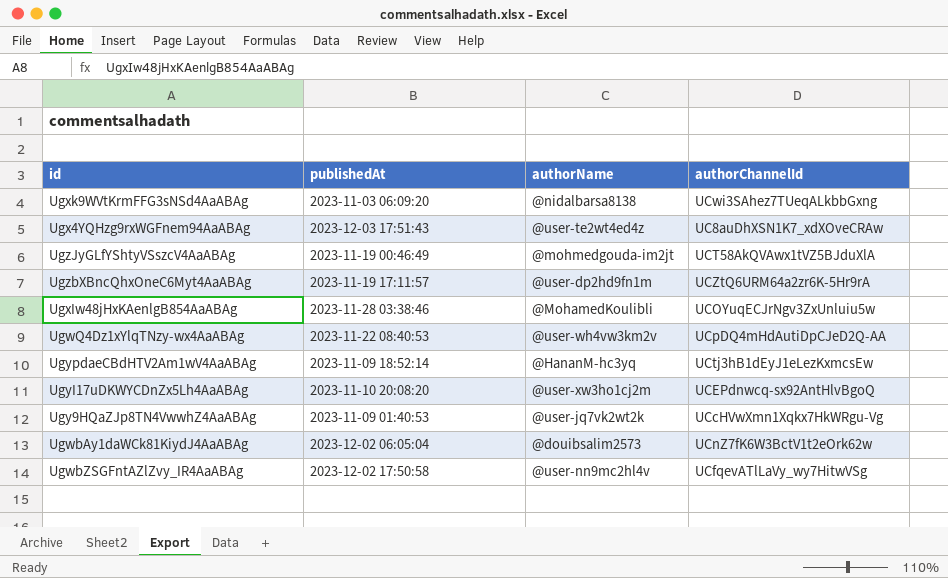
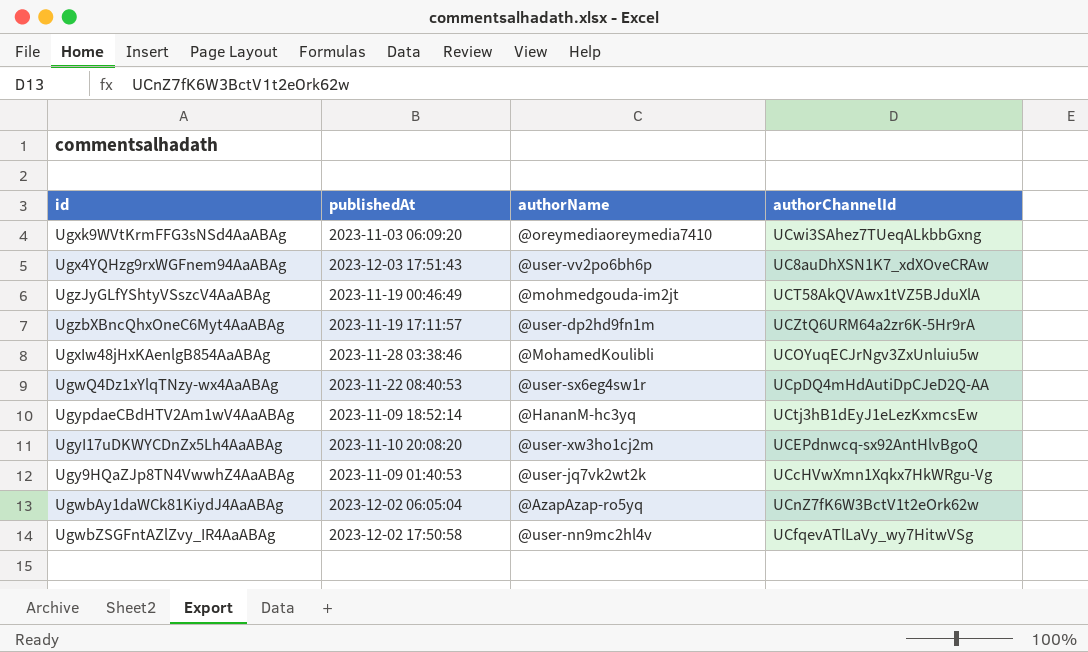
Ugxk9WVtKrmFFG3sNSd4AaABAg | authorName: @nidalbarsa8138 -> @oreymediaoreymedia7410
Ugx4YQHzg9rxWGFnem94AaABAg | authorName: @user-te2wt4ed4z -> @user-vv2po6bh6p
UgwQ4Dz1xYlqTNzy-wx4AaABAg | authorName: @user-wh4vw3km2v -> @user-sx6eg4sw1r
UgwbAy1daWCk81KiydJ4AaABAg | authorName: @douibsalim2573 -> @AzapAzap-ro5yq

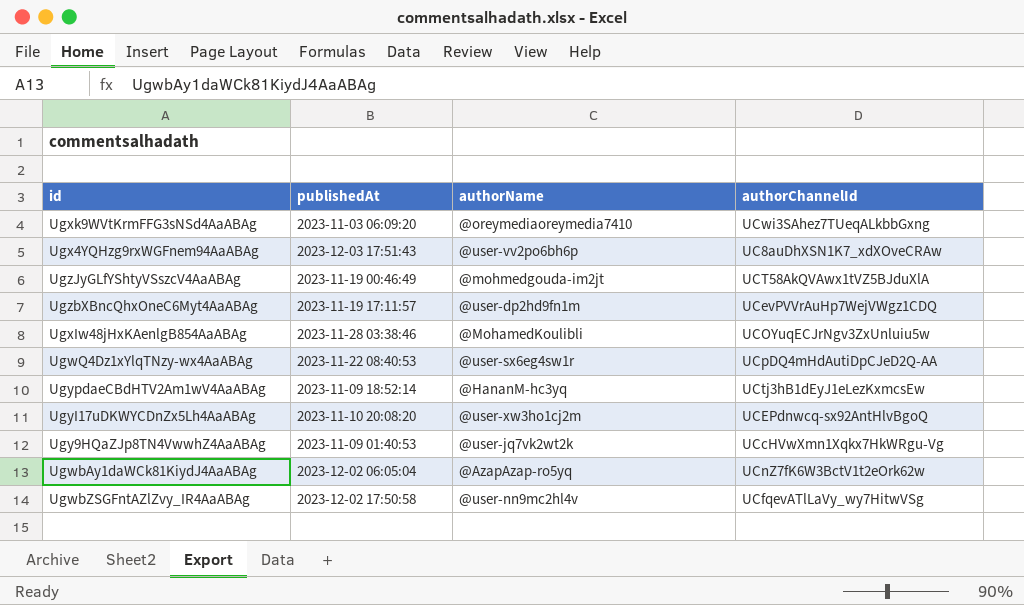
UgzbXBncQhxOneC6Myt4AaABAg | authorChannelId: UCZtQ6URM64a2zr6K-5Hr9rA -> UCevPVVrAuHp7WejVWgz1CDQ

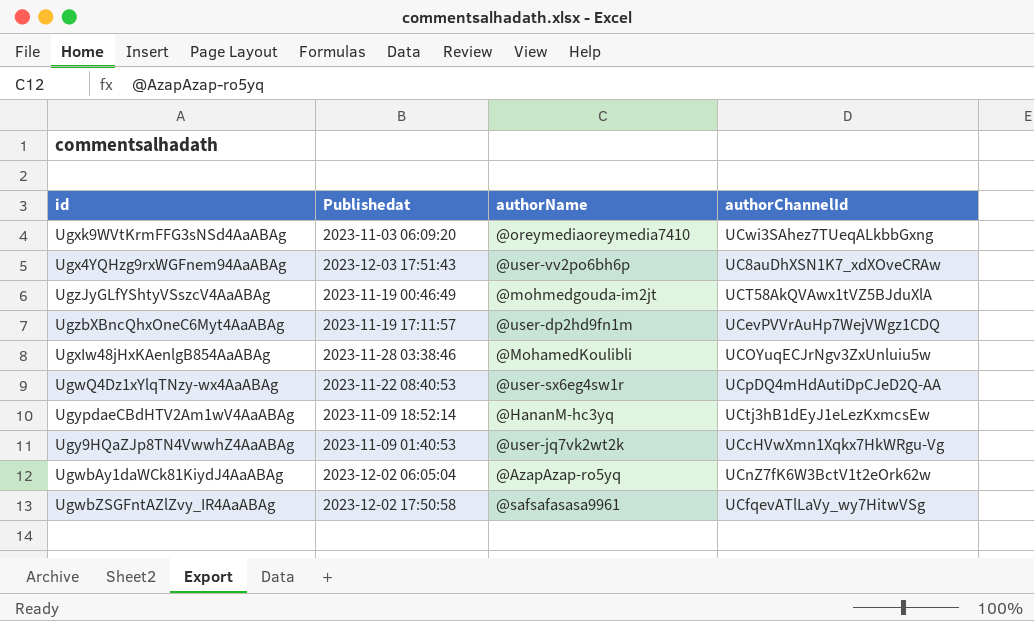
column name: publishedAt -> Publishedat
row UgyI17uDKWYCDnZx5Lh4AaABAg: 2023-11-10 20:08:20 | @user-xw3ho1cj2m | UCEPdnwcq-sx92AntHlvBgoQ -> none
UgwbZSGFntAZlZvy_IR4AaABAg | authorName: @user-nn9mc2hl4v -> @safsafasasa9961

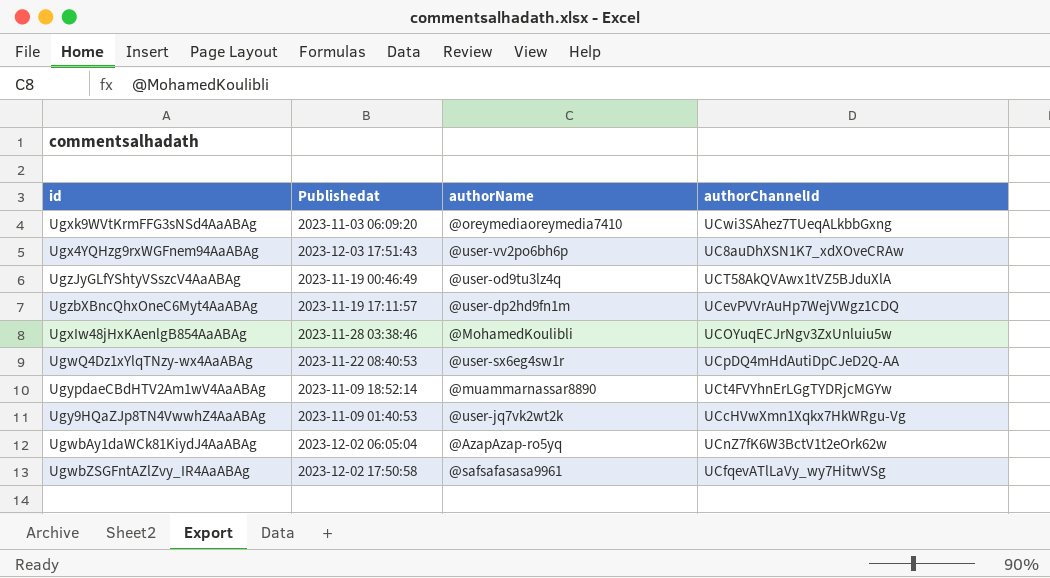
UgzJyGLfYShtyVSszcV4AaABAg | authorName: @mohmedgouda-im2jt -> @user-od9tu3lz4q
UgypdaeCBdHTV2Am1wV4AaABAg | authorName: @HananM-hc3yq -> @muammarnassar8890
UgypdaeCBdHTV2Am1wV4AaABAg | authorChannelId: UCtj3hB1dEyJ1eLezKxmcsEw -> UCt4FVYhnErLGgTYDRjcMGYw

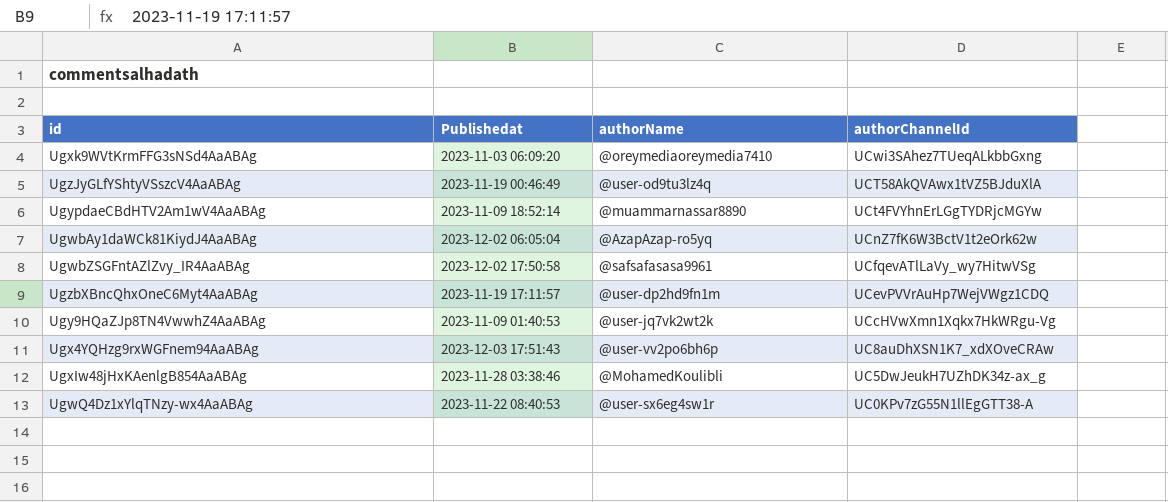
row order: none -> authorChannelId descending
UgxIw48jHxKAenlgB854AaABAg | authorChannelId: UCOYuqECJrNgv3ZxUnluiu5w -> UC5DwJeukH7UZhDK34z-ax_g
UgwQ4Dz1xYlqTNzy-wx4AaABAg | authorChannelId: UCpDQ4mHdAutiDpCJeD2Q-AA -> UC0KPv7zG55N1llEgGTT38-A

